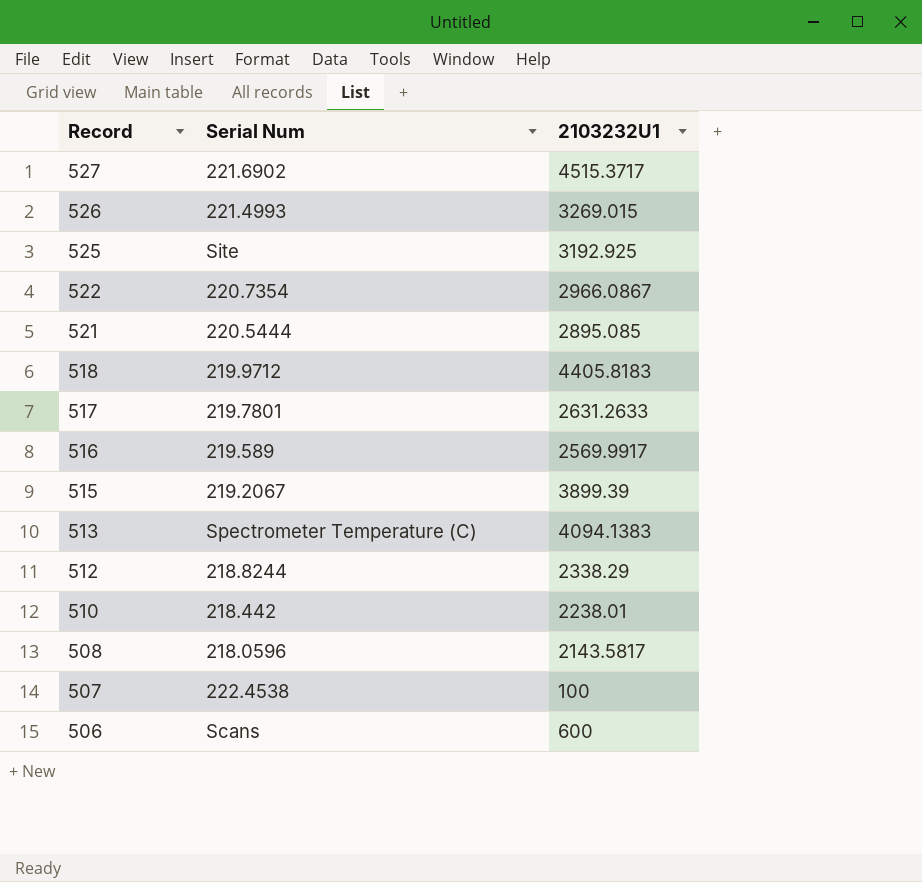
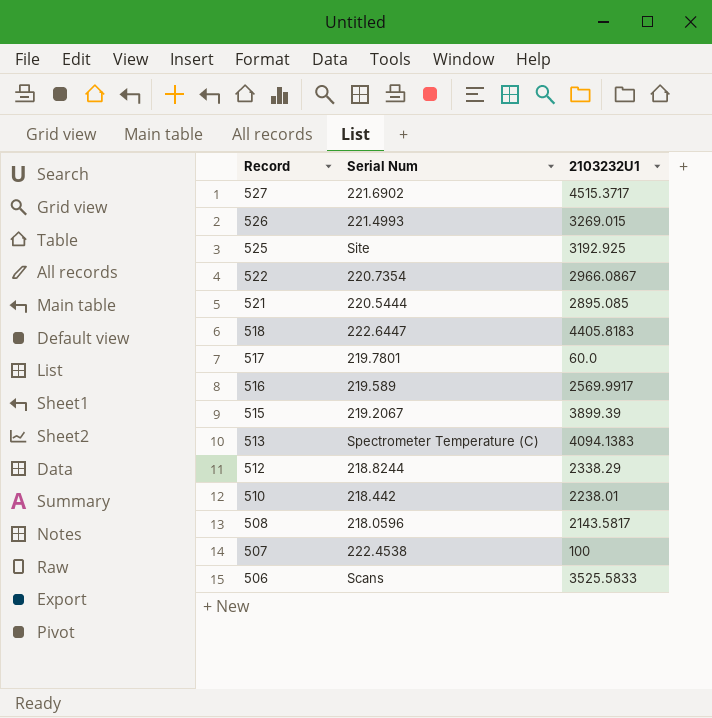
518 | Serial Num: 219.9712 -> 222.6447
517 | 2103232U1: 2631.2633 -> 60.0
506 | 2103232U1: 600 -> 3525.5833

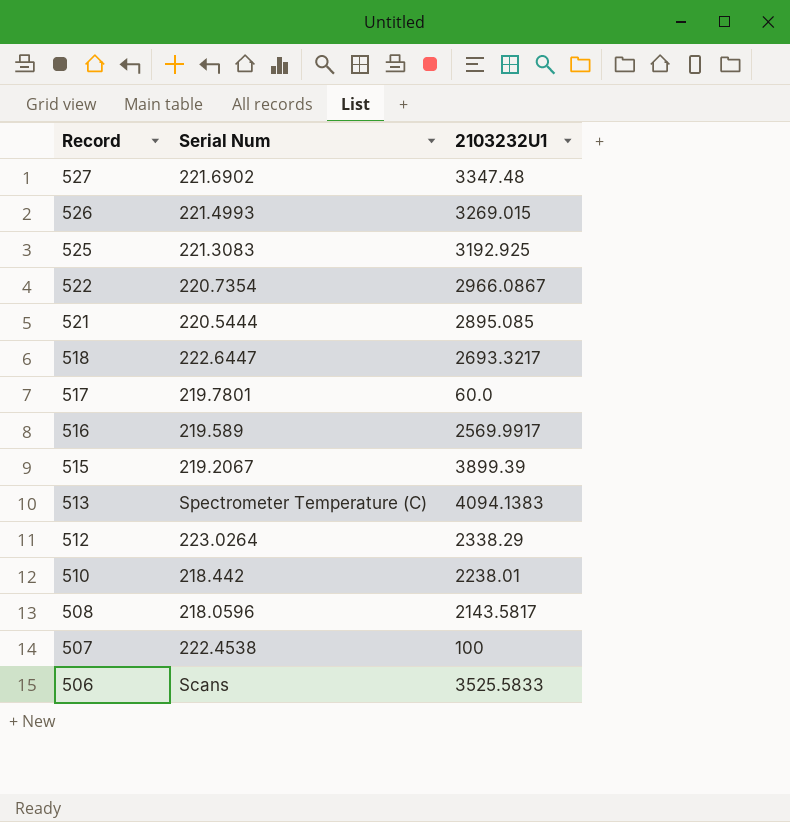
527 | 2103232U1: 4515.3717 -> 3347.48
525 | Serial Num: Site -> 221.3083
518 | 2103232U1: 4405.8183 -> 2693.3217
512 | Serial Num: 218.8244 -> 223.0264

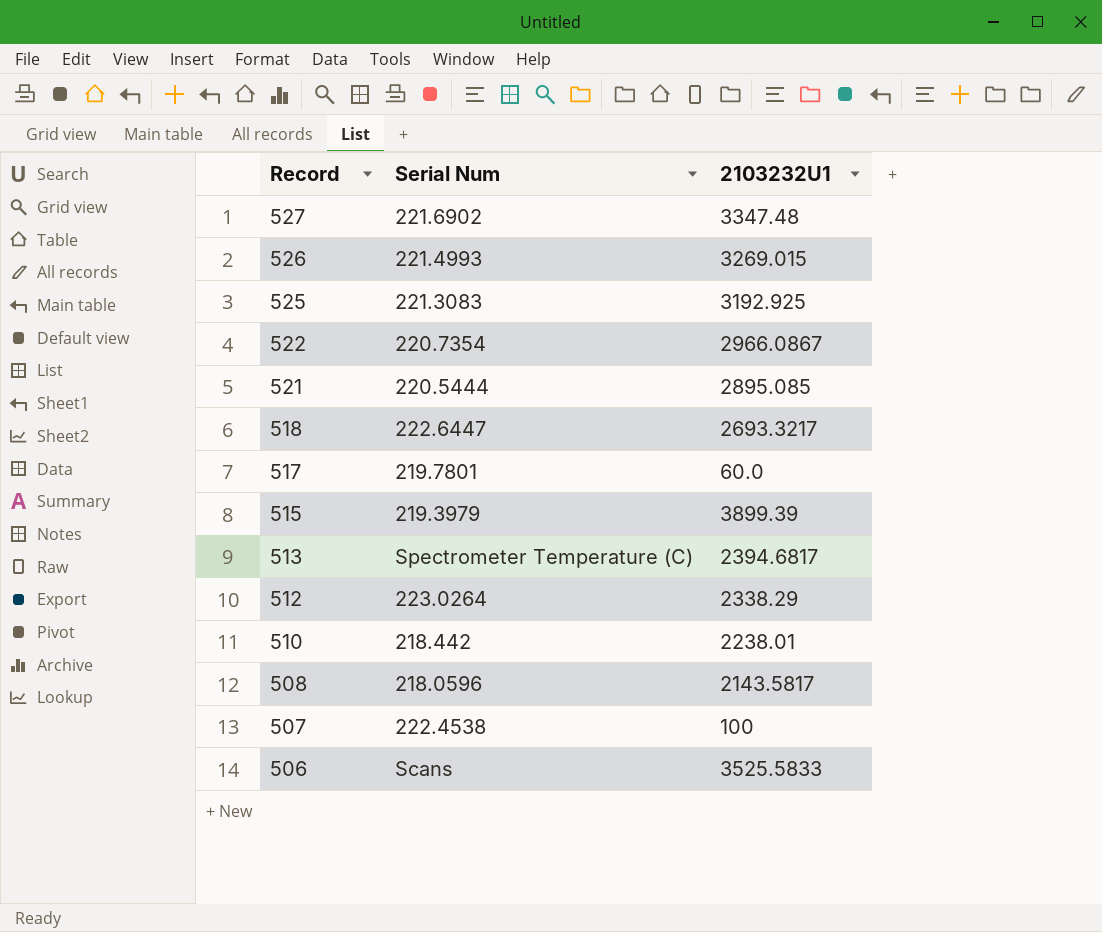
row 516: 219.589 | 2569.9917 -> none
515 | Serial Num: 219.2067 -> 219.3979
513 | 2103232U1: 4094.1383 -> 2394.6817

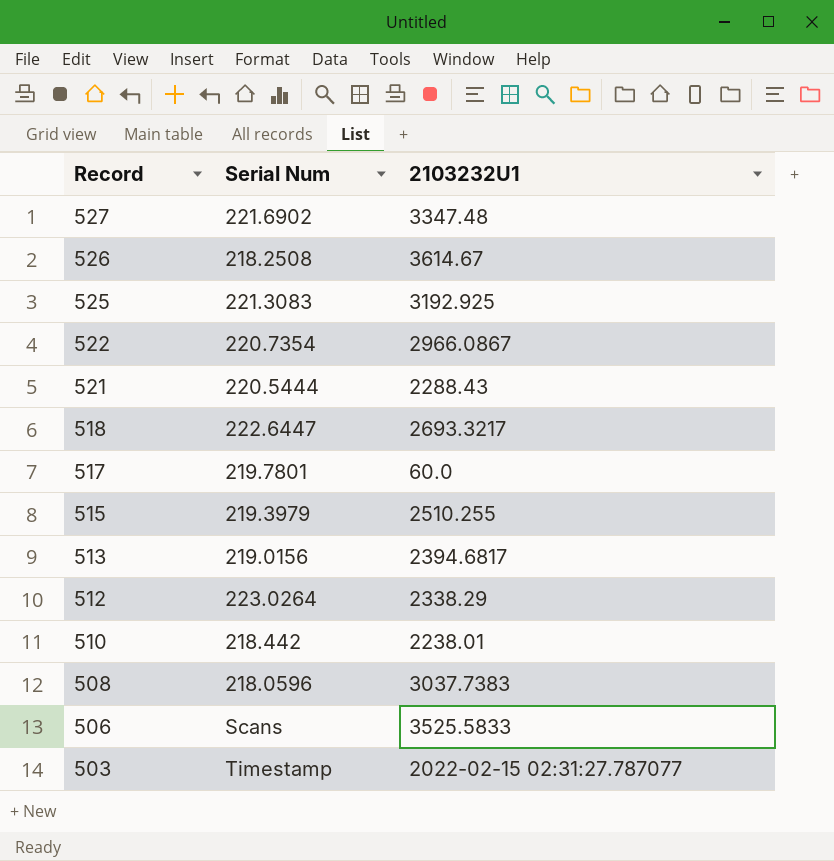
row 507: 222.4538 | 100 -> none
526 | Serial Num: 221.4993 -> 218.2508
526 | 2103232U1: 3269.015 -> 3614.67
521 | 2103232U1: 2895.085 -> 2288.43
515 | 2103232U1: 3899.39 -> 2510.255
513 | Serial Num: Spectrometer Temperature (C) -> 219.0156
508 | 2103232U1: 2143.5817 -> 3037.7383
row 503: none -> Timestamp | 2022-02-15 02:31:27.787077

